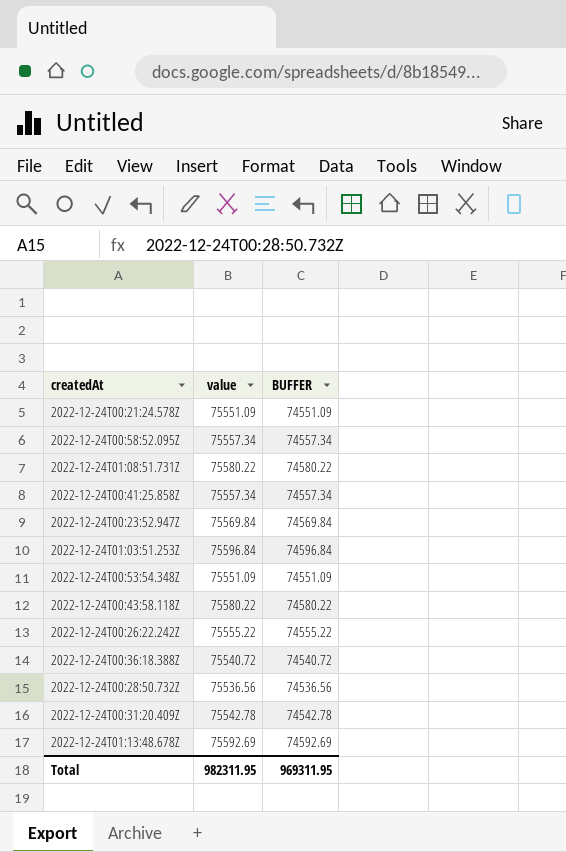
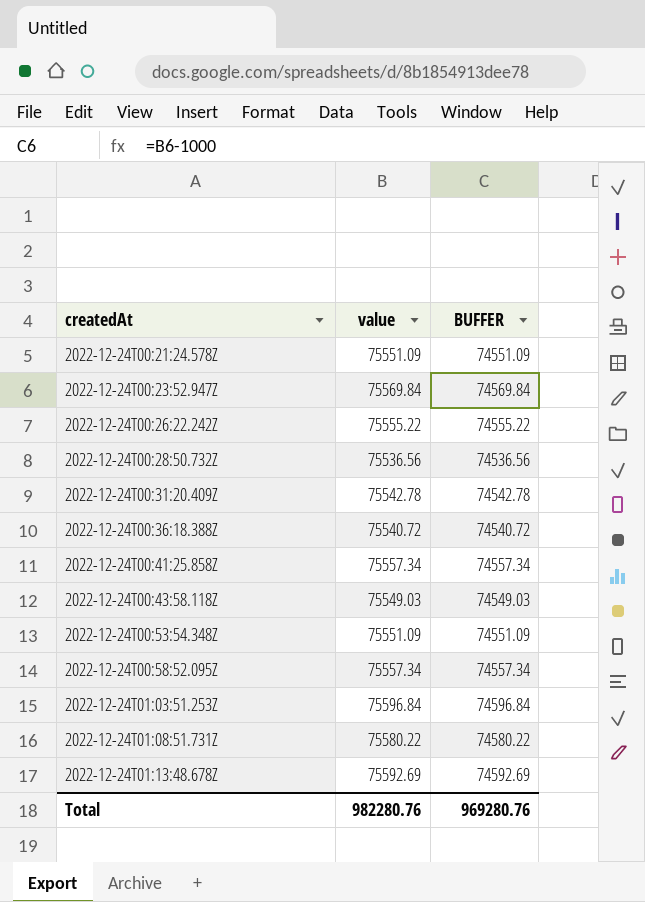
row order: none -> createdAt ascending
2022-12-24T00:43:58.118Z | value: 75580.22 -> 75549.03
2022-12-24T00:43:58.118Z | BUFFER: 74580.22 -> 74549.03
Total | value: 982311.95 -> 982280.76
Total | BUFFER: 969311.95 -> 969280.76

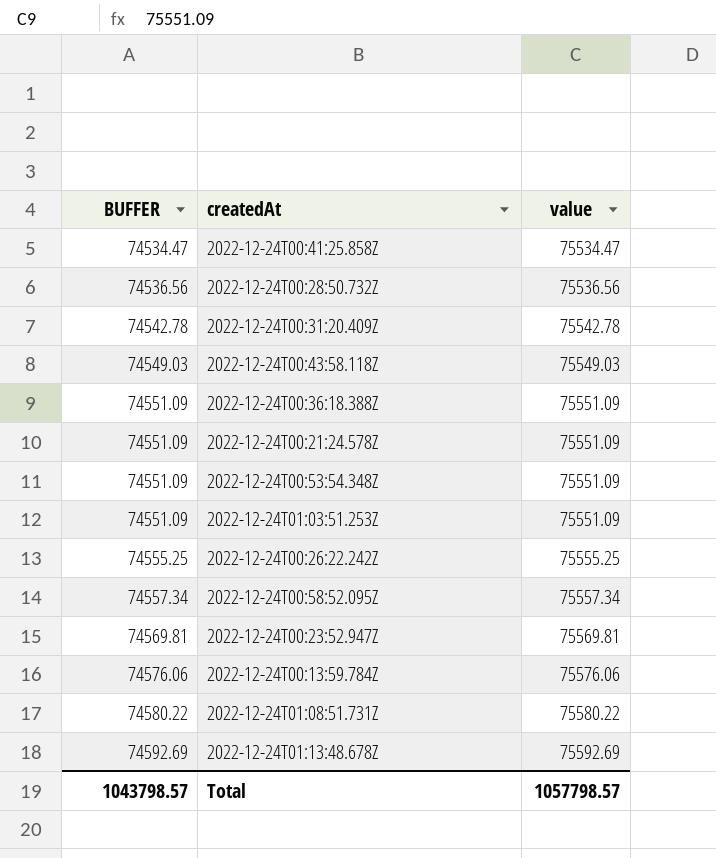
row order: createdAt ascending -> BUFFER ascending
column BUFFER | position: 3 -> 1
2022-12-24T00:41:25.858Z | BUFFER: 74557.34 -> 74534.47
2022-12-24T00:41:25.858Z | value: 75557.34 -> 75534.47
2022-12-24T00:36:18.388Z | BUFFER: 74540.72 -> 74551.09
2022-12-24T00:36:18.388Z | value: 75540.72 -> 75551.09
2022-12-24T01:03:51.253Z | BUFFER: 74596.84 -> 74551.09
2022-12-24T01:03:51.253Z | value: 75596.84 -> 75551.09
2022-12-24T00:26:22.242Z | BUFFER: 74555.22 -> 74555.25
2022-12-24T00:26:22.242Z | value: 75555.22 -> 75555.25
2022-12-24T00:23:52.947Z | BUFFER: 74569.84 -> 74569.81
2022-12-24T00:23:52.947Z | value: 75569.84 -> 75569.81
row 2022-12-24T00:13:59.784Z: none -> 74576.06 | 75576.06
Total | BUFFER: 969280.76 -> 1043798.57
Total | value: 982280.76 -> 1057798.57

